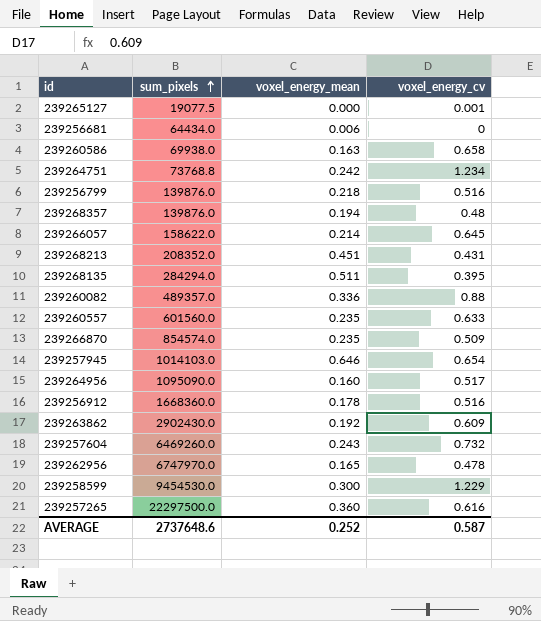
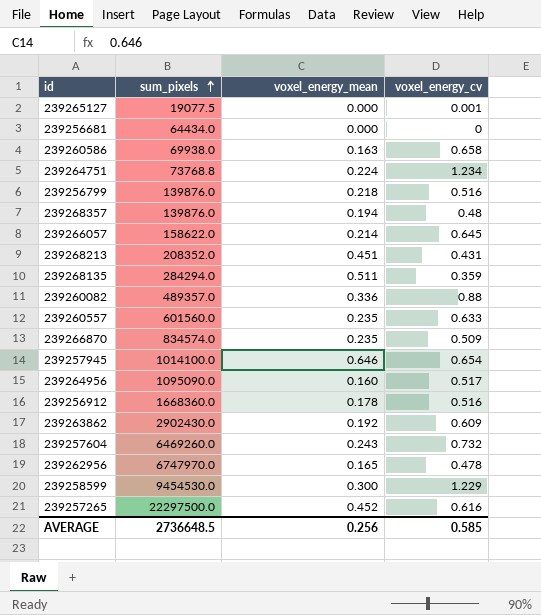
239256681 | voxel_energy_mean: 0.006 -> 0.000
239264751 | voxel_energy_mean: 0.242 -> 0.224
239268135 | voxel_energy_cv: 0.395 -> 0.359
239266870 | sum_pixels: 854574.0 -> 834574.0
239257945 | sum_pixels: 1014103.0 -> 1014100.0
239257265 | voxel_energy_mean: 0.360 -> 0.452
AVERAGE | sum_pixels: 2737648.6 -> 2736648.5
AVERAGE | voxel_energy_mean: 0.252 -> 0.256
AVERAGE | voxel_energy_cv: 0.587 -> 0.585

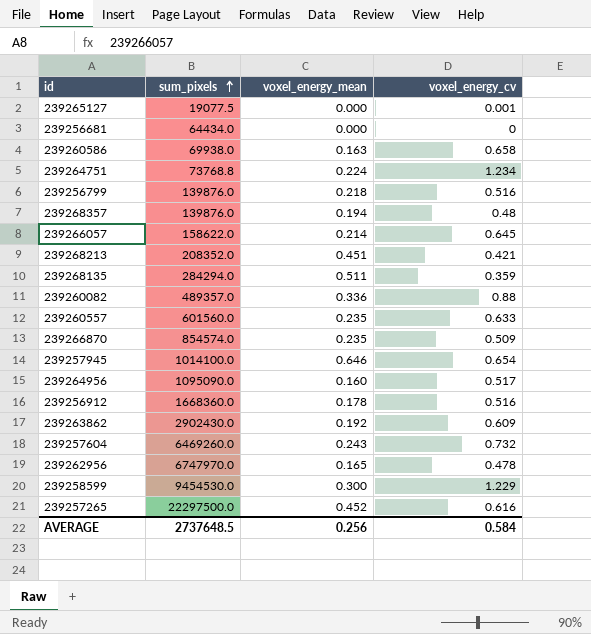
239268213 | voxel_energy_cv: 0.431 -> 0.421
239266870 | sum_pixels: 834574.0 -> 854574.0
AVERAGE | sum_pixels: 2736648.5 -> 2737648.5
AVERAGE | voxel_energy_cv: 0.585 -> 0.584

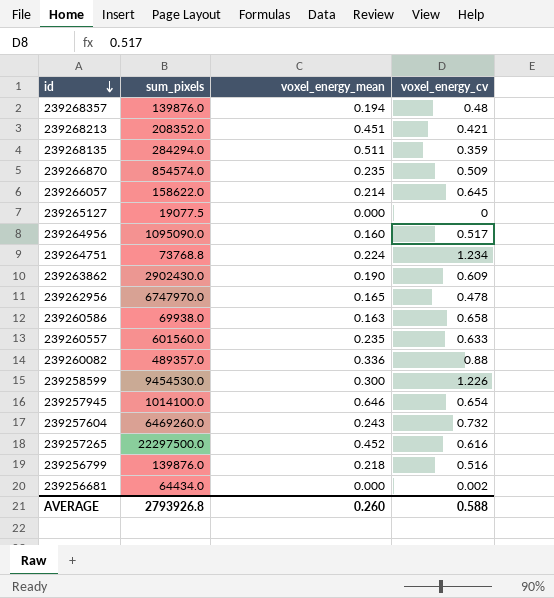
row order: sum_pixels ascending -> id descending
row 239256912: 1668360.0 | 0.178 | 0.516 -> none
239265127 | voxel_energy_cv: 0.001 -> 0
239263862 | voxel_energy_mean: 0.192 -> 0.190
239258599 | voxel_energy_cv: 1.229 -> 1.226
239256681 | voxel_energy_cv: 0 -> 0.002
AVERAGE | sum_pixels: 2737648.5 -> 2793926.8
AVERAGE | voxel_energy_mean: 0.256 -> 0.260
AVERAGE | voxel_energy_cv: 0.584 -> 0.588

